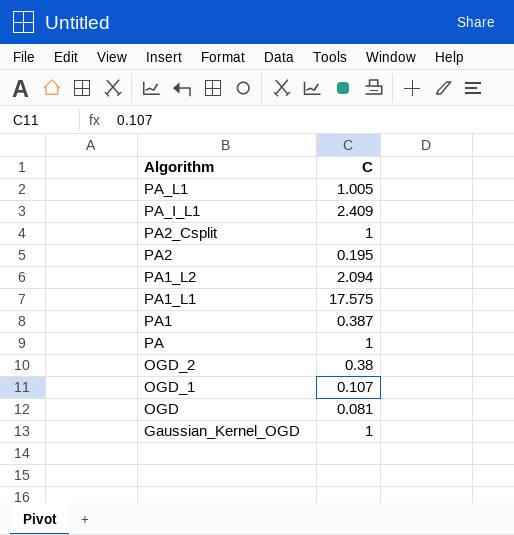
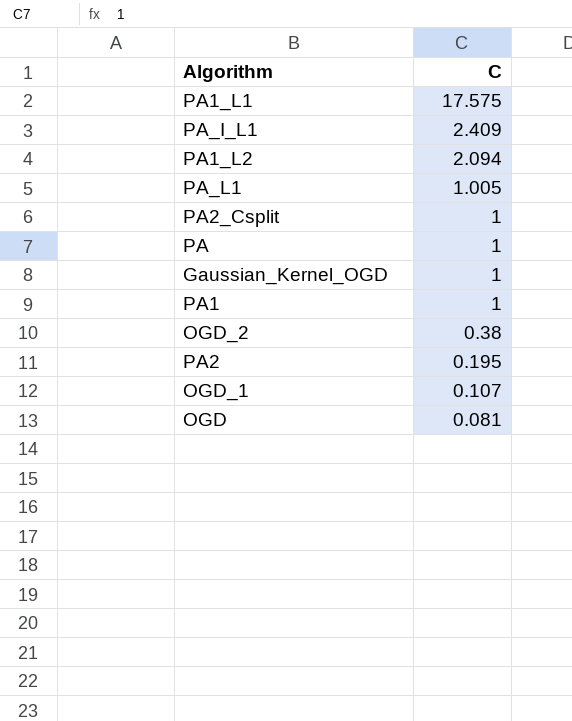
row order: Algorithm descending -> C descending
PA1 | C: 0.387 -> 1

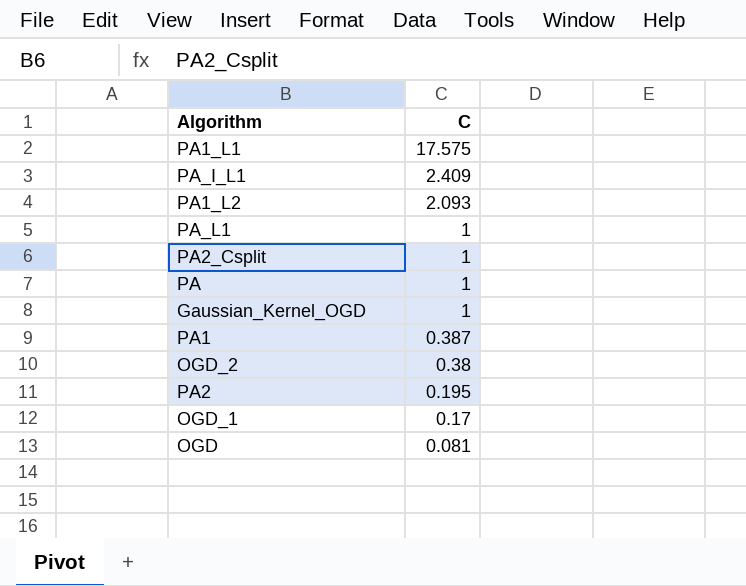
PA1_L2 | C: 2.094 -> 2.093
PA_L1 | C: 1.005 -> 1
PA1 | C: 1 -> 0.387
OGD_1 | C: 0.107 -> 0.17

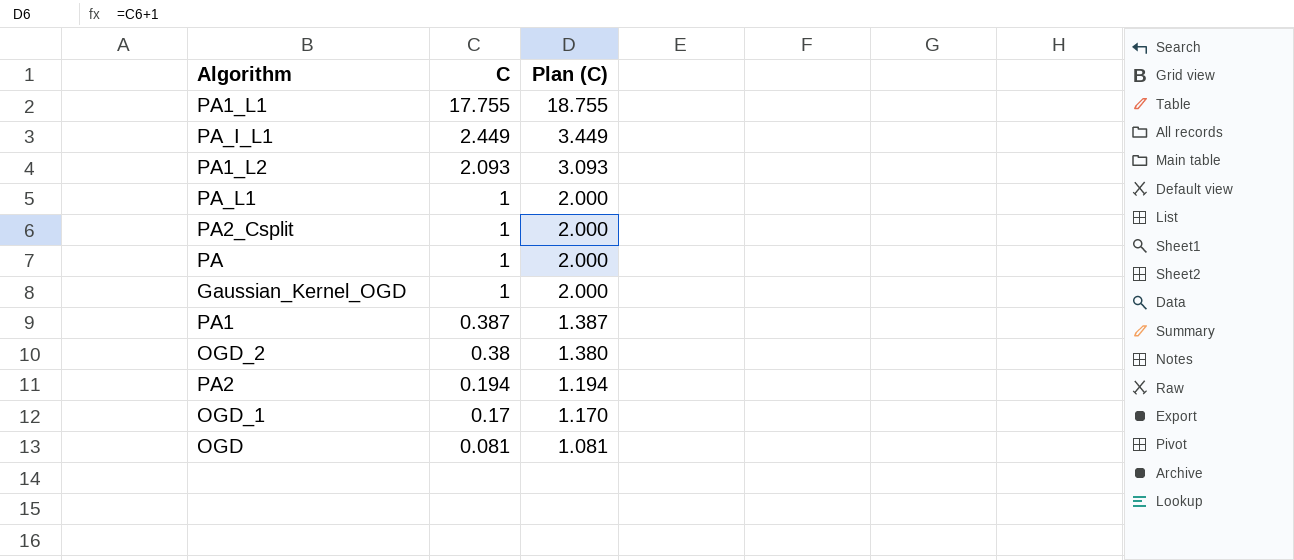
column Plan (C) | formula: none -> [C] + 1
PA1_L1 | C: 17.575 -> 17.755
PA_I_L1 | C: 2.409 -> 2.449
PA2 | C: 0.195 -> 0.194

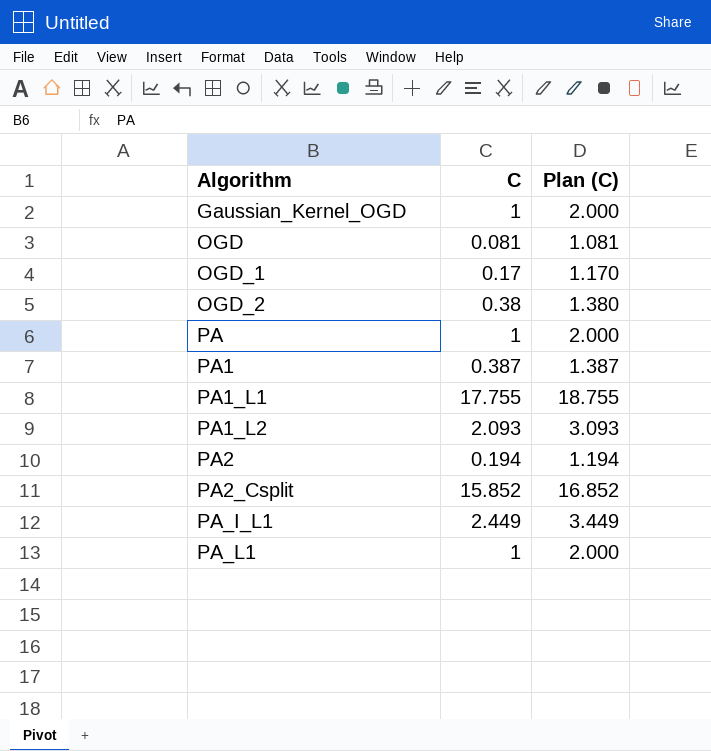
row order: C descending -> Algorithm ascending
PA2_Csplit | C: 1 -> 15.852
PA2_Csplit | Plan (C): 2.000 -> 16.852

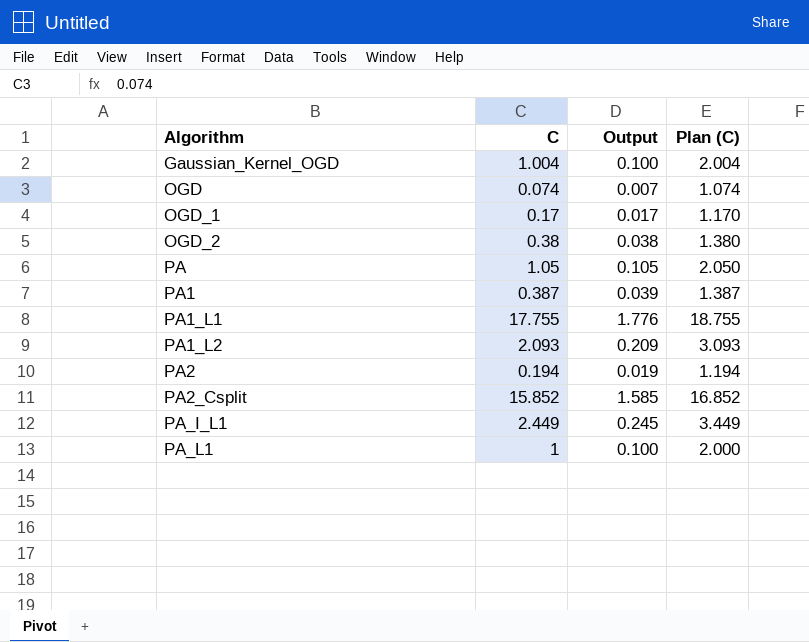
column Output | formula: none -> [C] * 0.1
Gaussian_Kernel_OGD | C: 1 -> 1.004
Gaussian_Kernel_OGD | Plan (C): 2.000 -> 2.004
OGD | C: 0.081 -> 0.074
OGD | Plan (C): 1.081 -> 1.074
PA | C: 1 -> 1.05
PA | Plan (C): 2.000 -> 2.050

